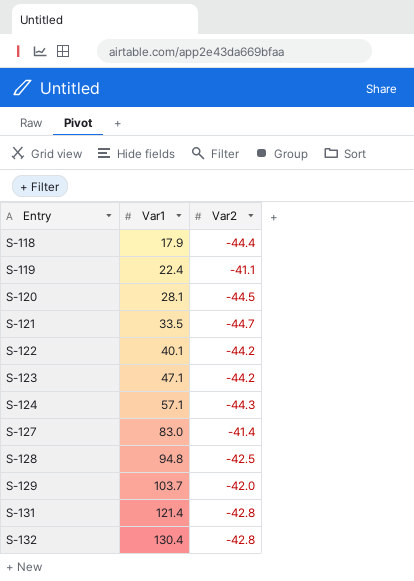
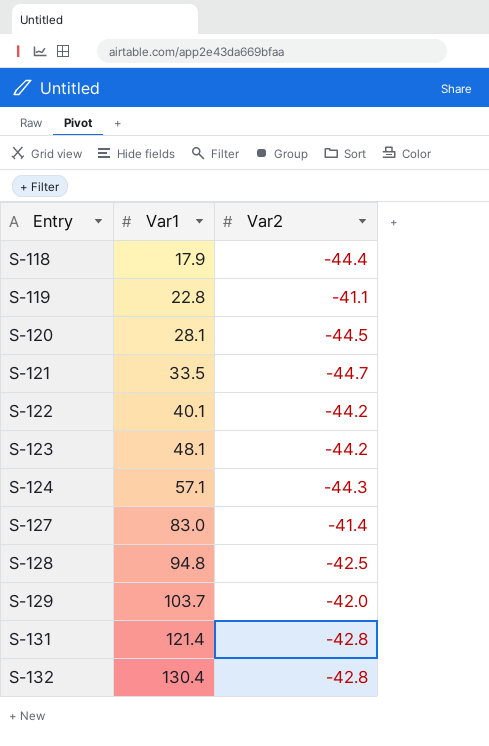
S-119 | Var1: 22.4 -> 22.8
S-123 | Var1: 47.1 -> 48.1

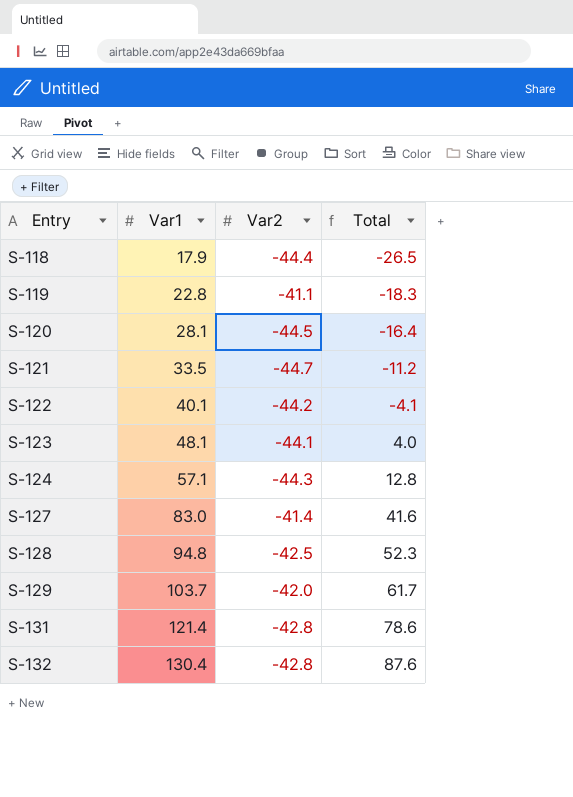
column Total | formula: none -> [Var1] + [Var2]
S-123 | Var2: -44.2 -> -44.1

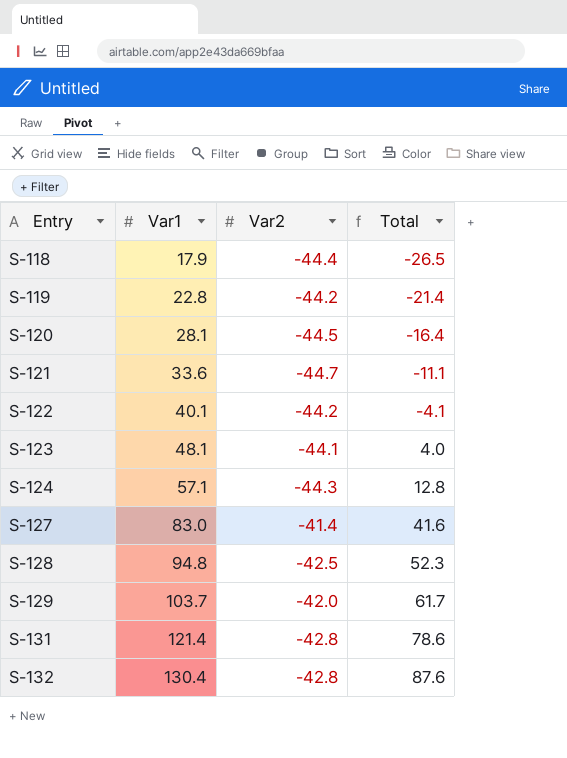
S-119 | Var2: -41.1 -> -44.2
S-119 | Total: -18.3 -> -21.4
S-121 | Var1: 33.5 -> 33.6
S-121 | Total: -11.2 -> -11.1

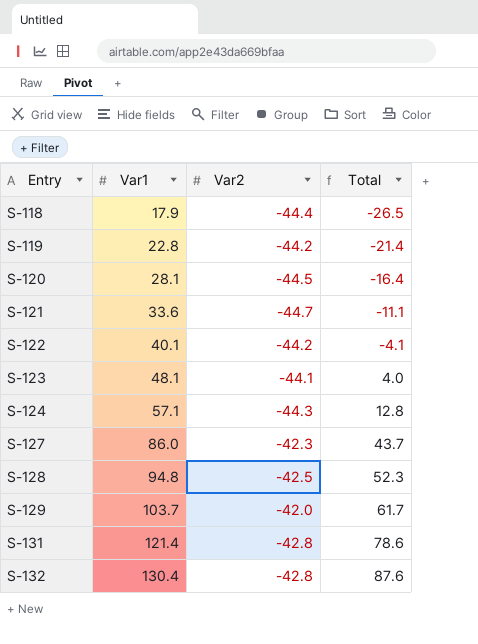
S-127 | Var1: 83.0 -> 86.0
S-127 | Var2: -41.4 -> -42.3
S-127 | Total: 41.6 -> 43.7

